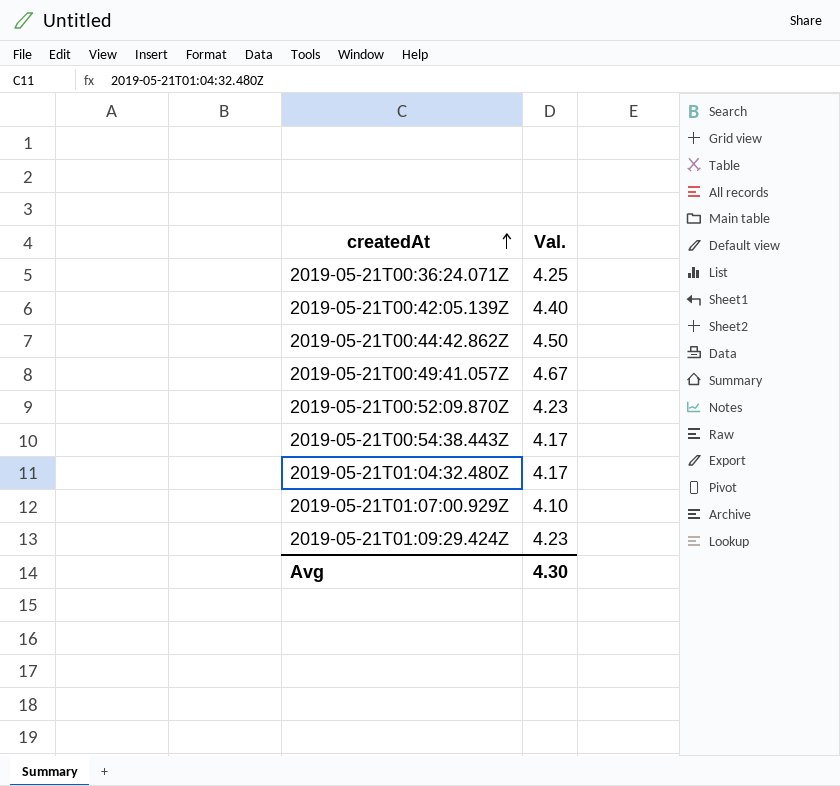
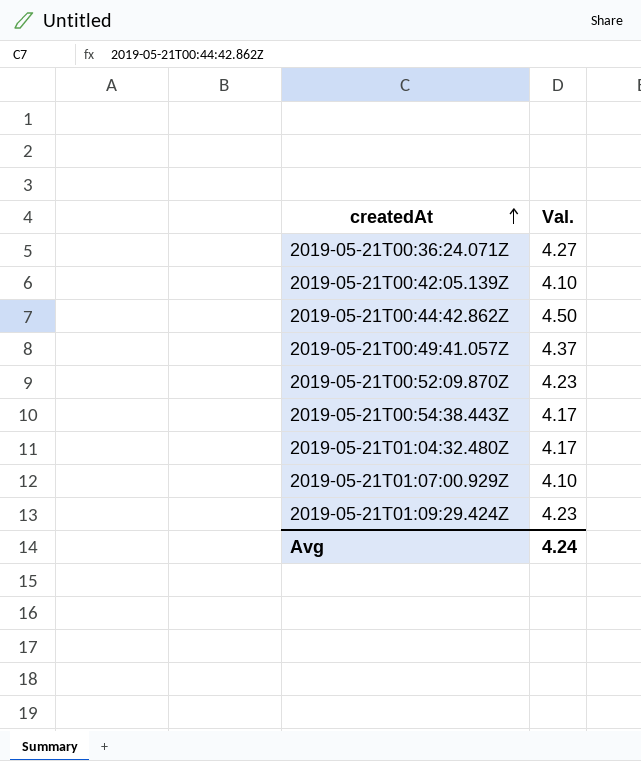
2019-05-21T00:36:24.071Z | Val.: 4.25 -> 4.27
2019-05-21T00:42:05.139Z | Val.: 4.40 -> 4.10
2019-05-21T00:49:41.057Z | Val.: 4.67 -> 4.37
Avg | Val.: 4.30 -> 4.24

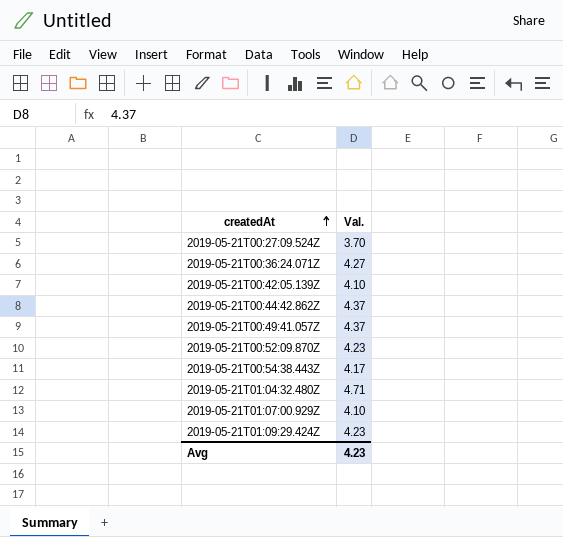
row 2019-05-21T00:27:09.524Z: none -> 3.70
2019-05-21T00:44:42.862Z | Val.: 4.50 -> 4.37
2019-05-21T01:04:32.480Z | Val.: 4.17 -> 4.71
Avg | Val.: 4.24 -> 4.23

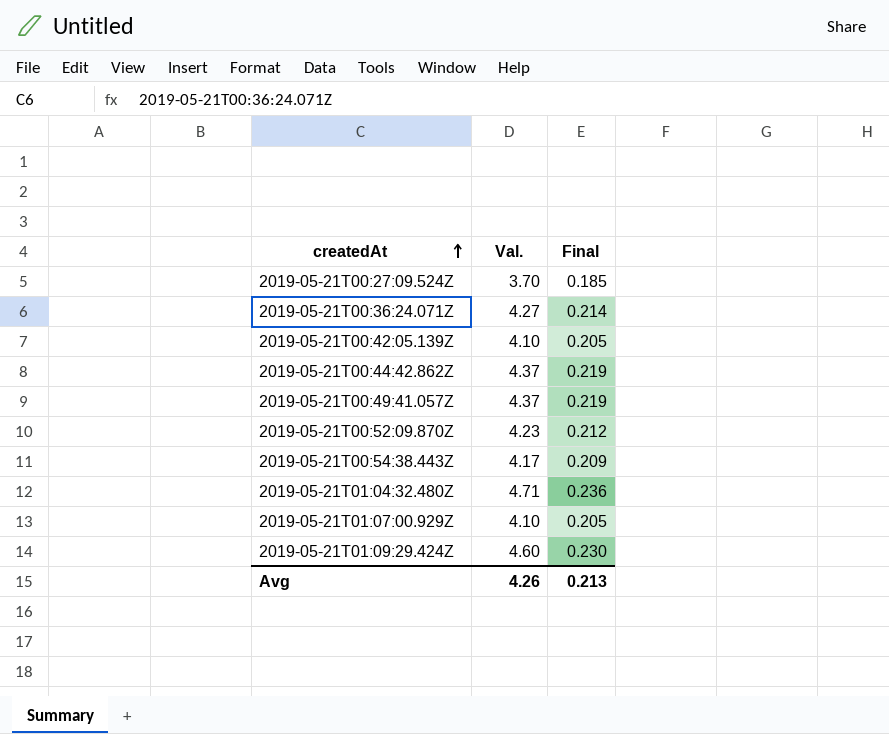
column Final | formula: none -> [Val.] * 0.05
2019-05-21T01:09:29.424Z | Val.: 4.23 -> 4.60
Avg | Val.: 4.23 -> 4.26

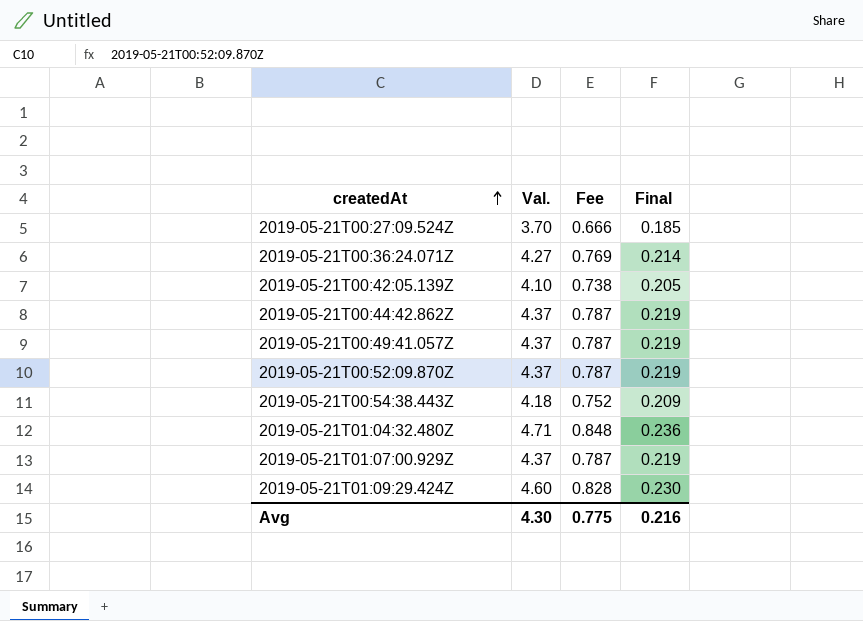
column Fee | formula: none -> [Val.] * 0.18
2019-05-21T00:52:09.870Z | Val.: 4.23 -> 4.37
2019-05-21T00:52:09.870Z | Final: 0.212 -> 0.219
2019-05-21T00:54:38.443Z | Val.: 4.17 -> 4.18
2019-05-21T01:07:00.929Z | Val.: 4.10 -> 4.37
2019-05-21T01:07:00.929Z | Final: 0.205 -> 0.219
Avg | Val.: 4.26 -> 4.30
Avg | Final: 0.213 -> 0.216

